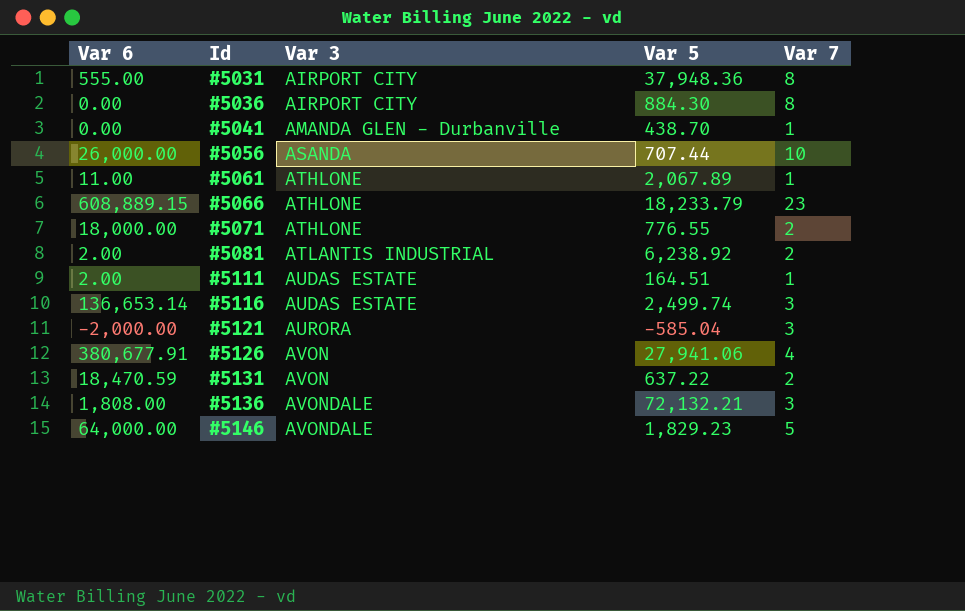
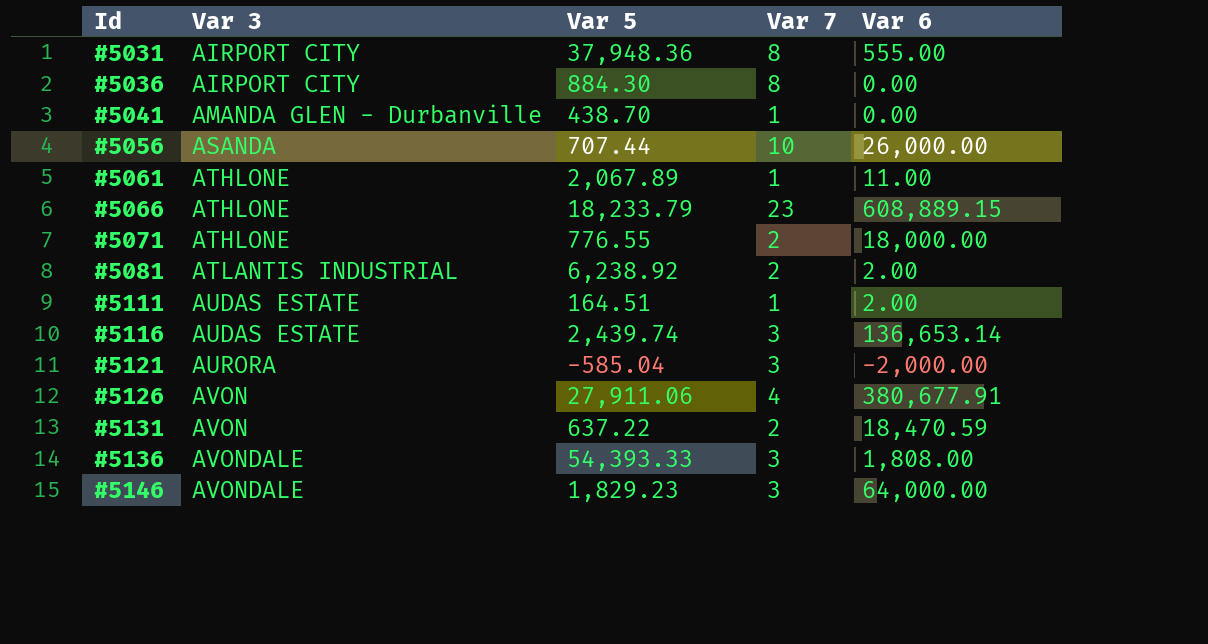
column Var 6 | position: 1 -> 5
#5116 | Var 5: 2,499.74 -> 2,439.74
#5126 | Var 5: 27,941.06 -> 27,911.06
#5136 | Var 5: 72,132.21 -> 54,393.33
#5146 | Var 7: 5 -> 3

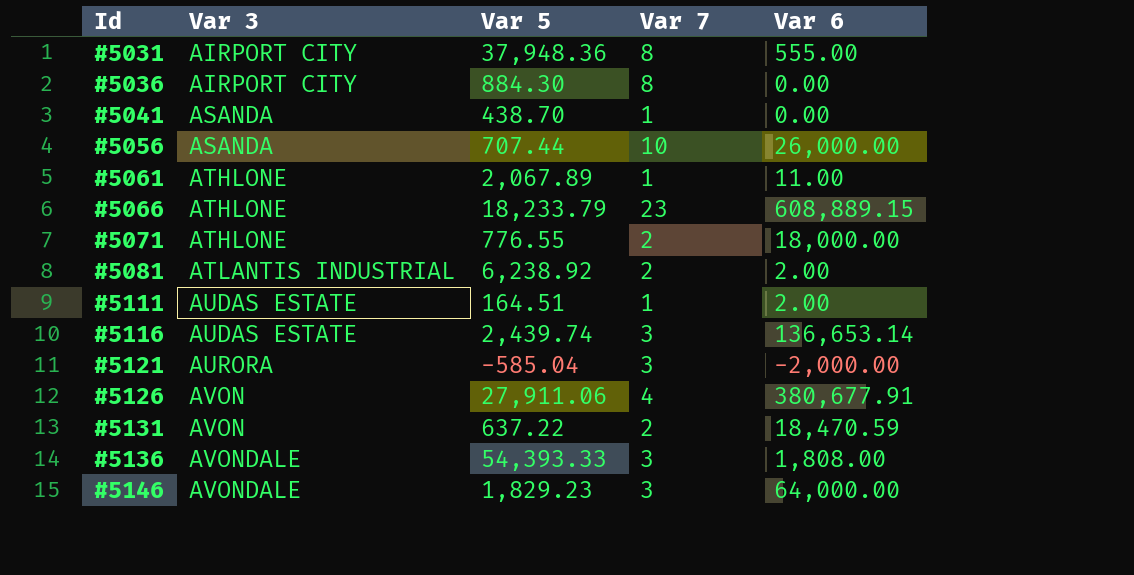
#5041 | Var 3: AMANDA GLEN - Durbanville -> ASANDA

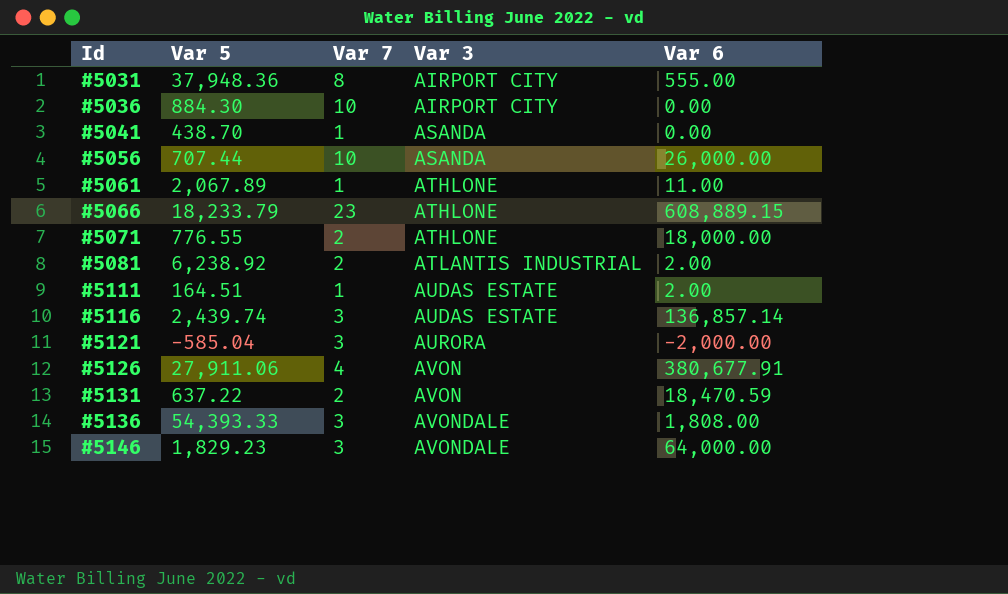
column Var 3 | position: 2 -> 4
#5036 | Var 7: 8 -> 10
#5116 | Var 6: 136,653.14 -> 136,857.14

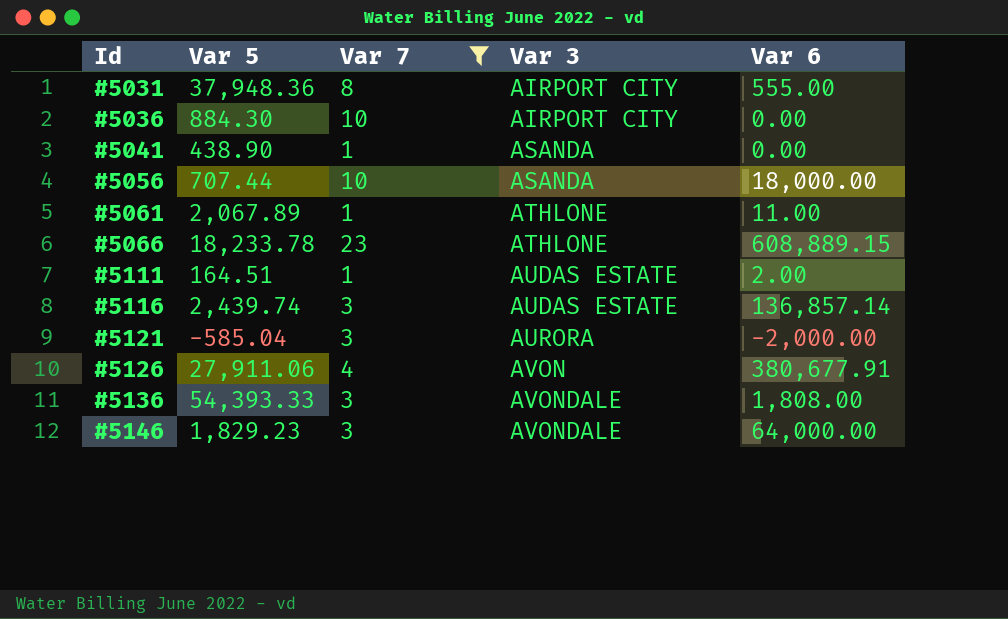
filter: none -> Var 7 != 2
#5041 | Var 5: 438.70 -> 438.90
#5056 | Var 6: 26,000.00 -> 18,000.00
#5066 | Var 5: 18,233.79 -> 18,233.78

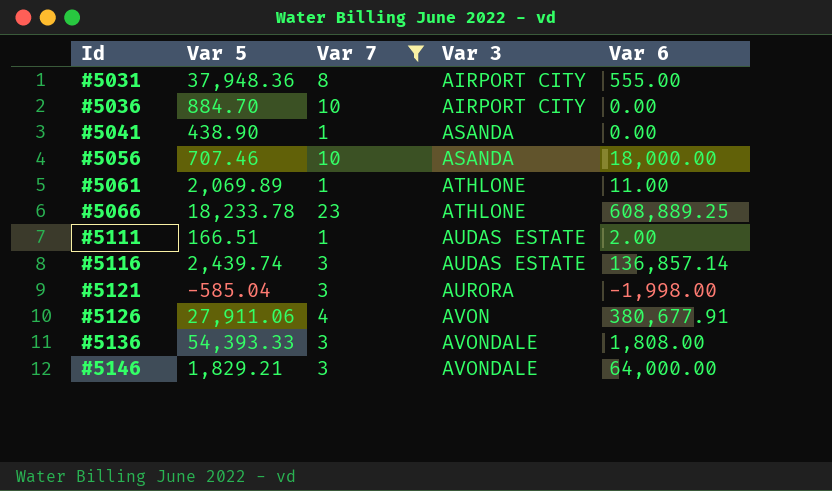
#5036 | Var 5: 884.30 -> 884.70
#5056 | Var 5: 707.44 -> 707.46
#5061 | Var 5: 2,067.89 -> 2,069.89
#5066 | Var 6: 608,889.15 -> 608,889.25
#5111 | Var 5: 164.51 -> 166.51
#5121 | Var 6: -2,000.00 -> -1,998.00
#5146 | Var 5: 1,829.23 -> 1,829.21

